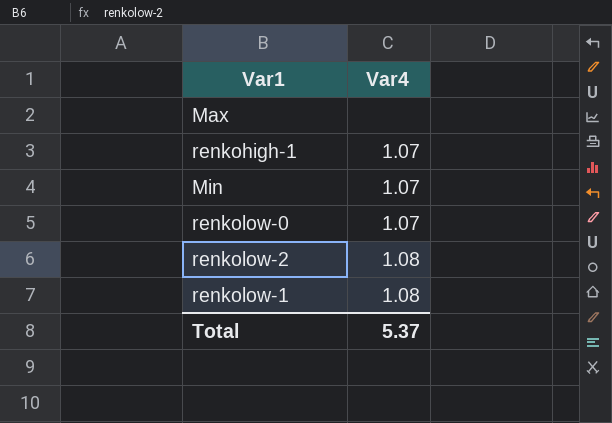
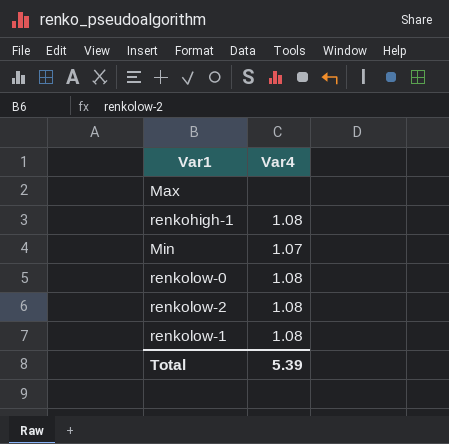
renkohigh-1 | Var4: 1.07 -> 1.08
renkolow-0 | Var4: 1.07 -> 1.08
Total | Var4: 5.37 -> 5.39

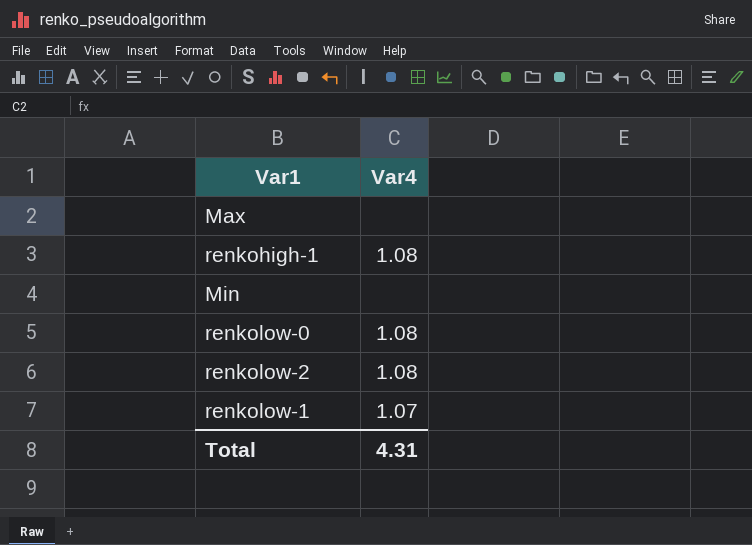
Min | Var4: 1.07 -> none
renkolow-1 | Var4: 1.08 -> 1.07
Total | Var4: 5.39 -> 4.31

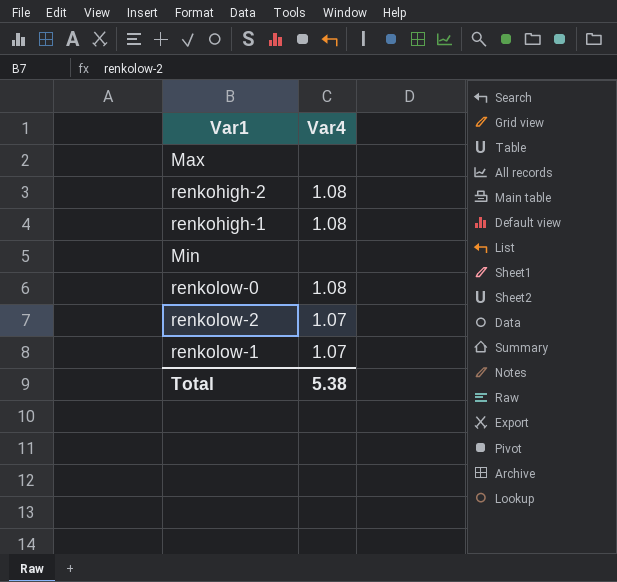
row renkohigh-2: none -> 1.08
renkolow-2 | Var4: 1.08 -> 1.07
Total | Var4: 4.31 -> 5.38

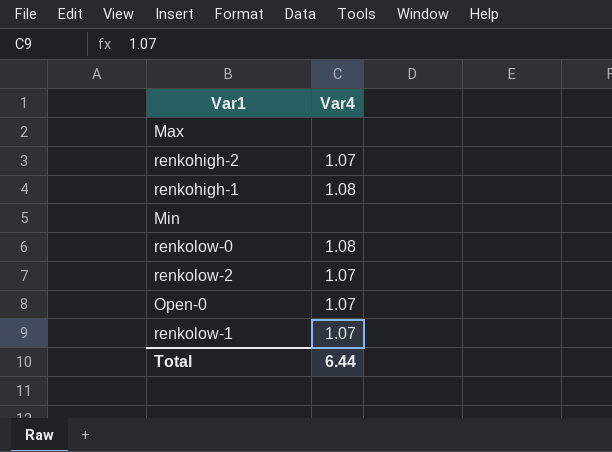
renkohigh-2 | Var4: 1.08 -> 1.07
row Open-0: none -> 1.07
Total | Var4: 5.38 -> 6.44

